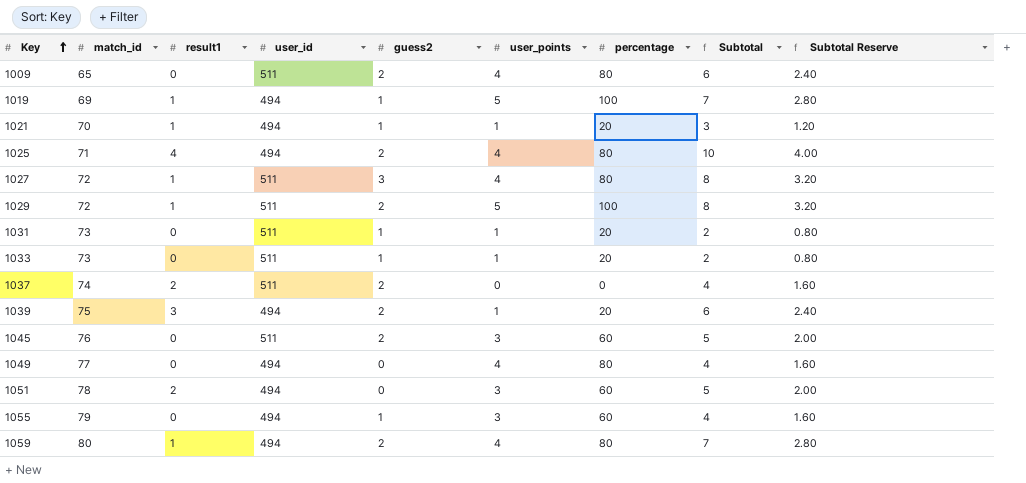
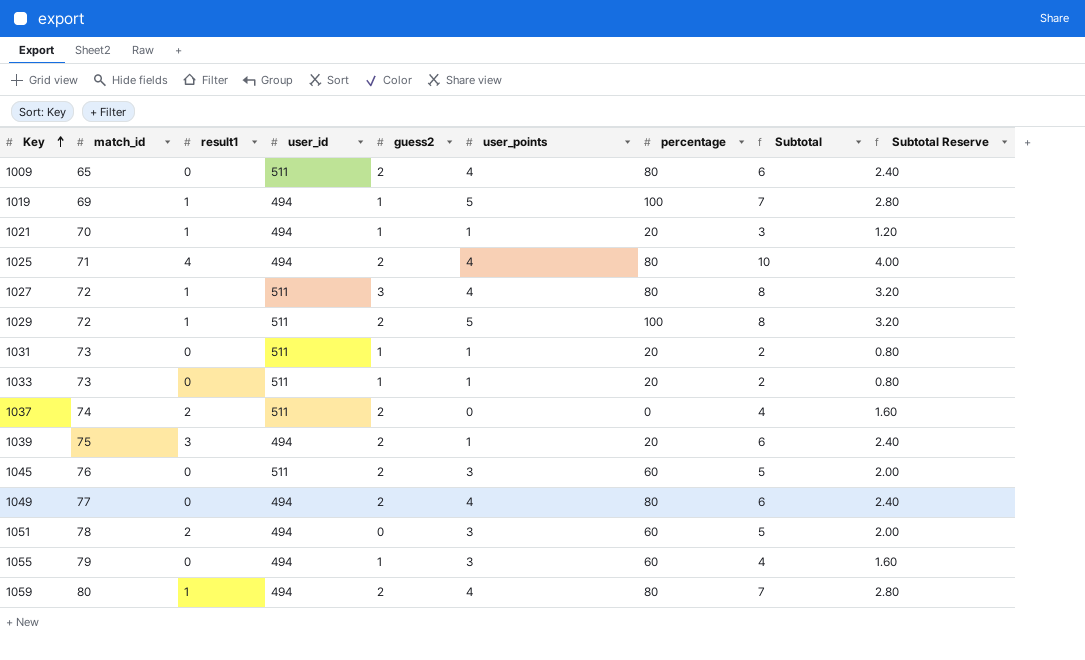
1049 | guess2: 0 -> 2
1049 | Subtotal: 4 -> 6
1049 | Subtotal Reserve: 1.60 -> 2.40

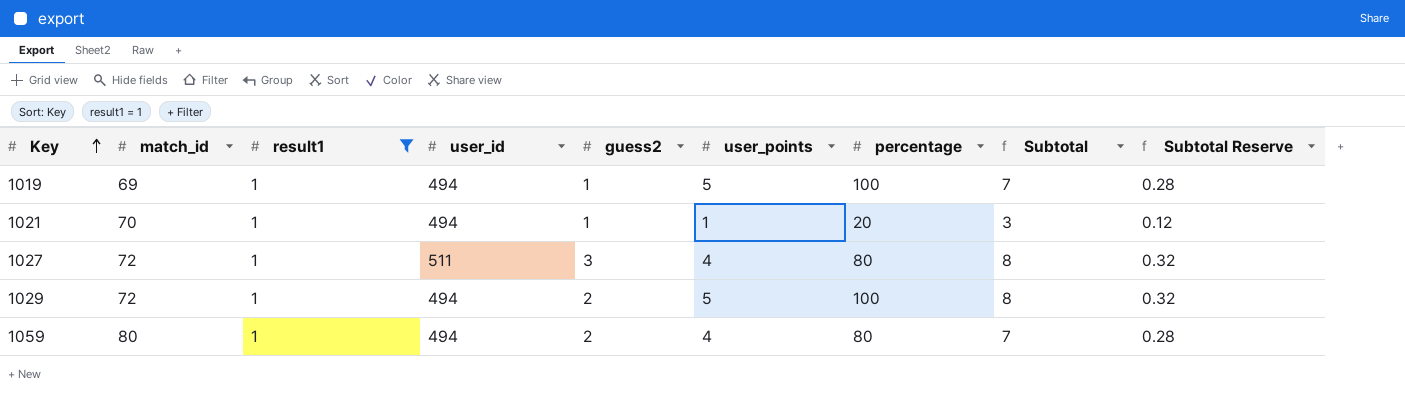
filter: none -> result1 = 1
column Subtotal Reserve | formula: [Subtotal] * 0.4 -> [Subtotal] * 0.04
1029 | user_id: 511 -> 494

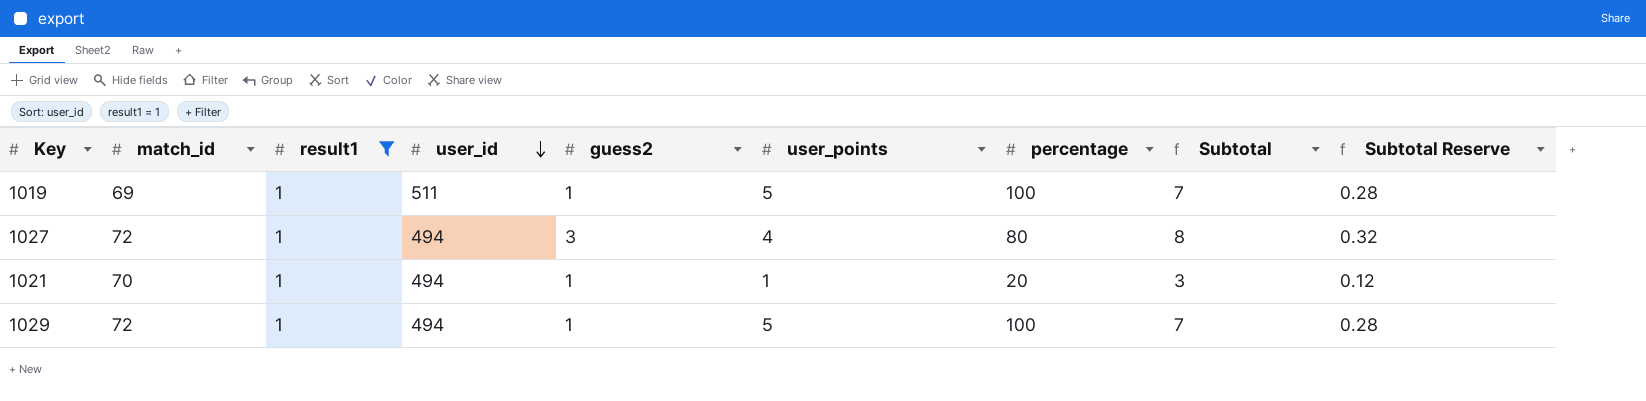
row order: Key ascending -> user_id descending
row 1059: 80 | 1 | 494 | 2 | 4 | 80 | 7 | 0.28 -> none
1019 | user_id: 494 -> 511
1027 | user_id: 511 -> 494
1029 | guess2: 2 -> 1
1029 | Subtotal: 8 -> 7
1029 | Subtotal Reserve: 0.32 -> 0.28

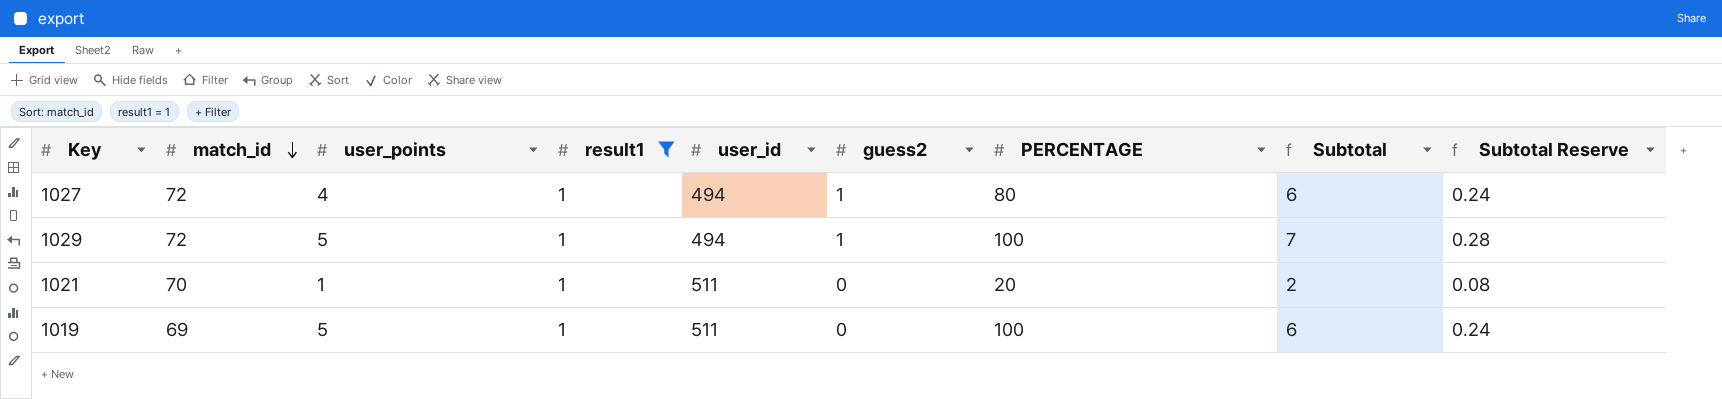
row order: user_id descending -> match_id descending
column user_points | position: 6 -> 3
column name: percentage -> PERCENTAGE
1027 | guess2: 3 -> 1
1027 | Subtotal: 8 -> 6
1027 | Subtotal Reserve: 0.32 -> 0.24
1021 | user_id: 494 -> 511
1021 | guess2: 1 -> 0
1021 | Subtotal: 3 -> 2
1021 | Subtotal Reserve: 0.12 -> 0.08
1019 | guess2: 1 -> 0
1019 | Subtotal: 7 -> 6
1019 | Subtotal Reserve: 0.28 -> 0.24

